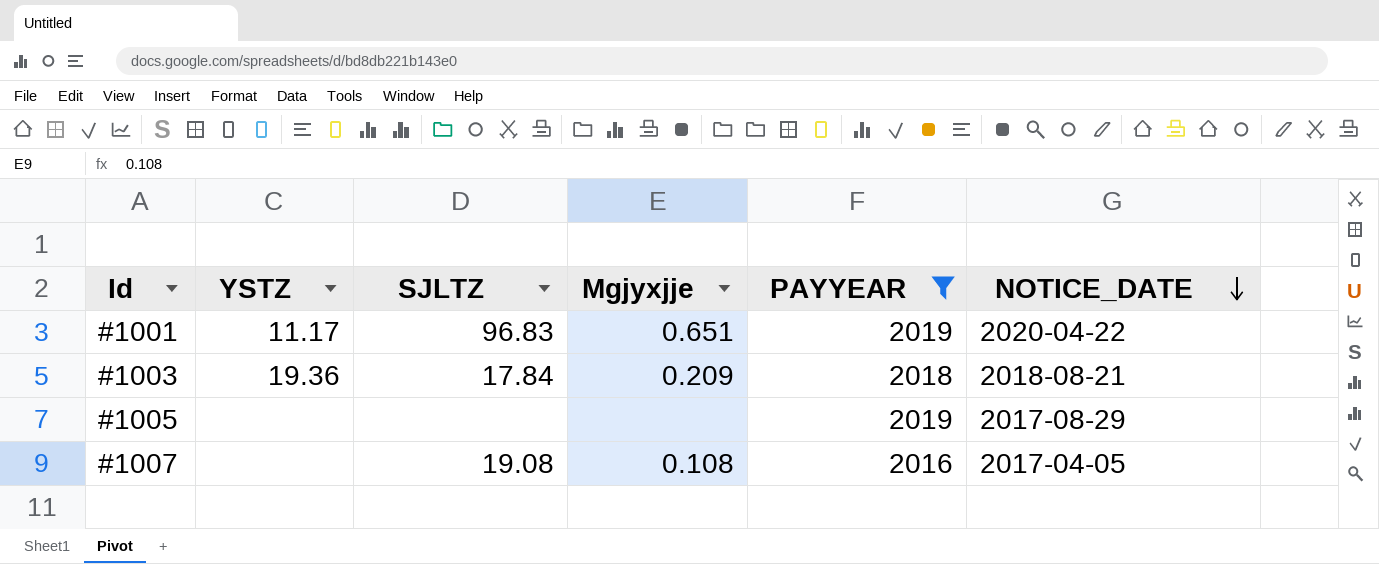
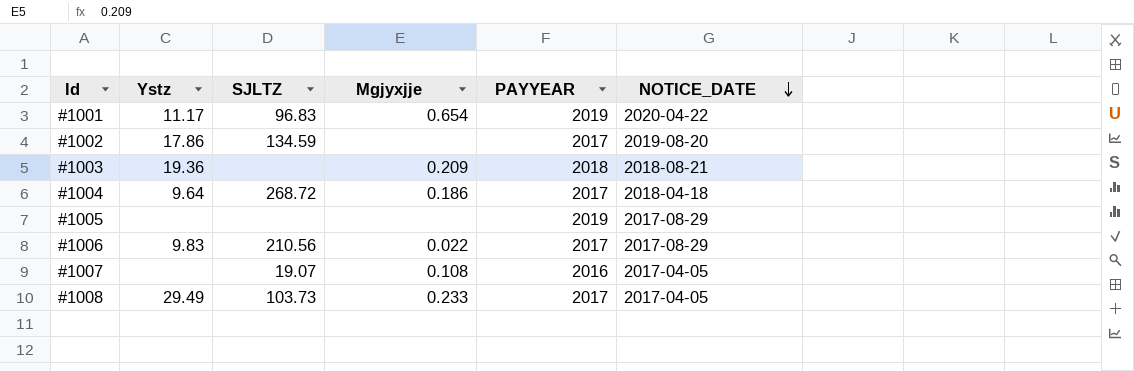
filter: PAYYEAR != 2017 -> none
column name: YSTZ -> Ystz
#1001 | Mgjyxjje: 0.651 -> 0.654
#1003 | SJLTZ: 17.84 -> none
#1007 | SJLTZ: 19.08 -> 19.07

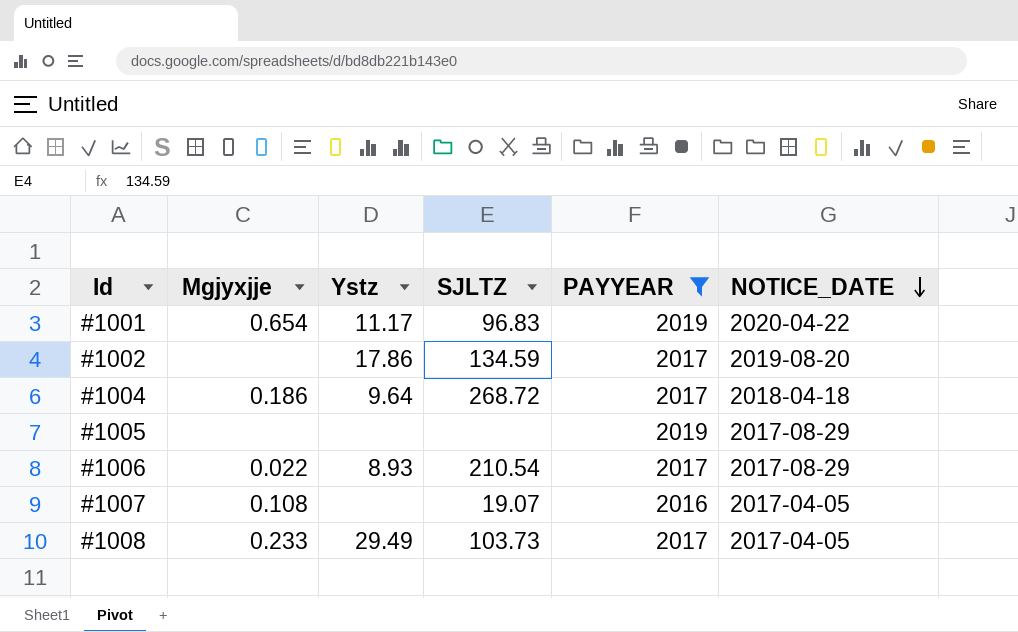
filter: none -> PAYYEAR != 2018
column Mgjyxjje | position: 4 -> 2
#1006 | Ystz: 9.83 -> 8.93
#1006 | SJLTZ: 210.56 -> 210.54

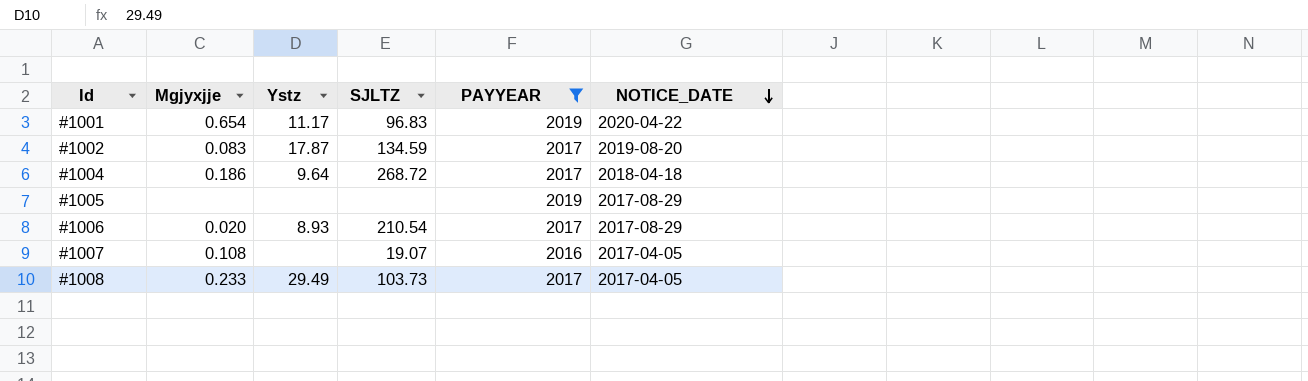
#1002 | Mgjyxjje: none -> 0.083
#1002 | Ystz: 17.86 -> 17.87
#1006 | Mgjyxjje: 0.022 -> 0.020

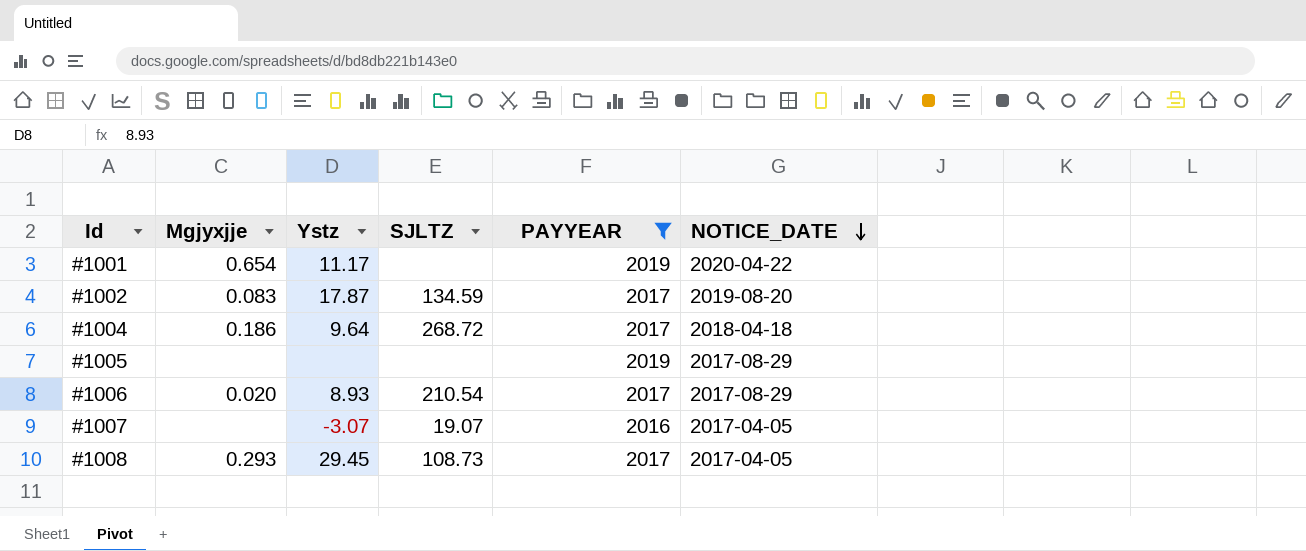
#1001 | SJLTZ: 96.83 -> none
#1007 | Mgjyxjje: 0.108 -> none
#1007 | Ystz: none -> -3.07
#1008 | Mgjyxjje: 0.233 -> 0.293
#1008 | Ystz: 29.49 -> 29.45
#1008 | SJLTZ: 103.73 -> 108.73

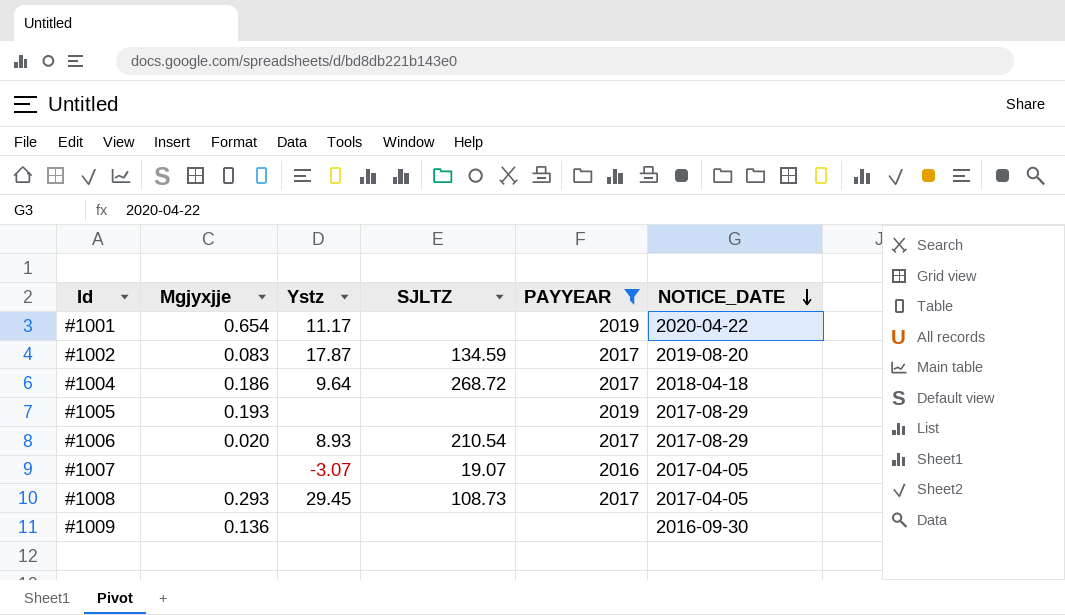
#1005 | Mgjyxjje: none -> 0.193
row #1009: none -> 0.136 | none | none | none | 2016-09-30

